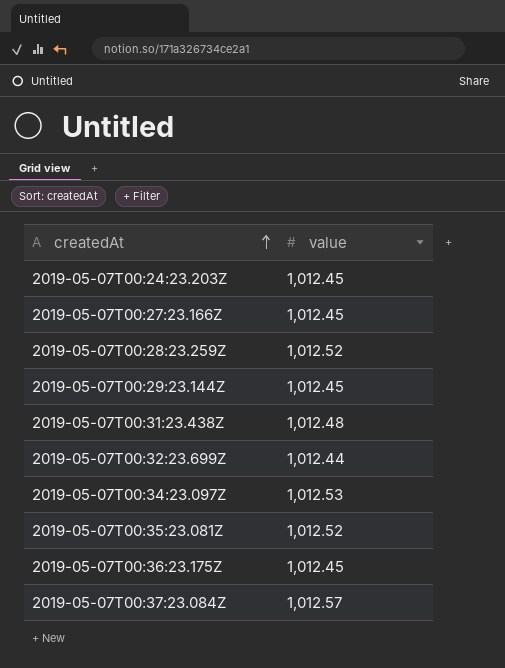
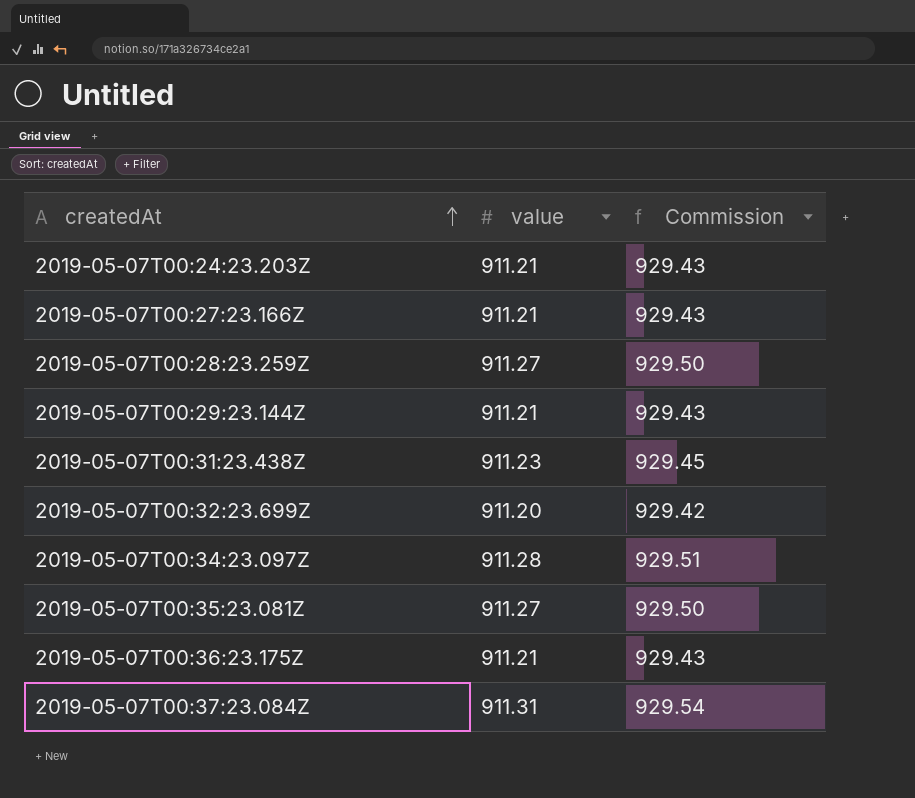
column Commission | formula: none -> [value] * 1.02
2019-05-07T00:24:23.203Z | value: 1,012.45 -> 911.21
2019-05-07T00:27:23.166Z | value: 1,012.45 -> 911.21
2019-05-07T00:28:23.259Z | value: 1,012.52 -> 911.27
2019-05-07T00:29:23.144Z | value: 1,012.45 -> 911.21
2019-05-07T00:31:23.438Z | value: 1,012.48 -> 911.23
2019-05-07T00:32:23.699Z | value: 1,012.44 -> 911.20
2019-05-07T00:34:23.097Z | value: 1,012.53 -> 911.28
2019-05-07T00:35:23.081Z | value: 1,012.52 -> 911.27
2019-05-07T00:36:23.175Z | value: 1,012.45 -> 911.21
2019-05-07T00:37:23.084Z | value: 1,012.57 -> 911.31

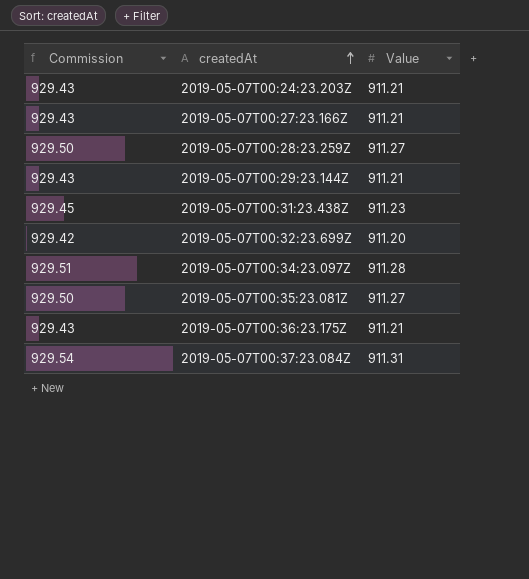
column Commission | position: 3 -> 1
column name: value -> Value

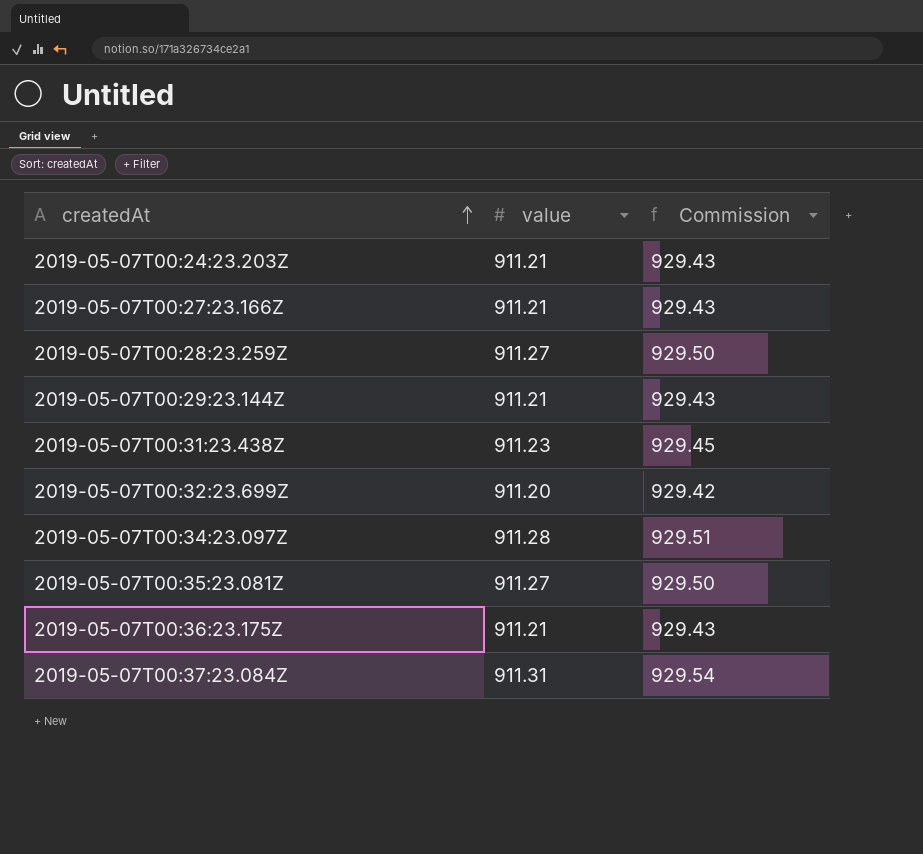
column name: Value -> value
column Commission | position: 1 -> 3

